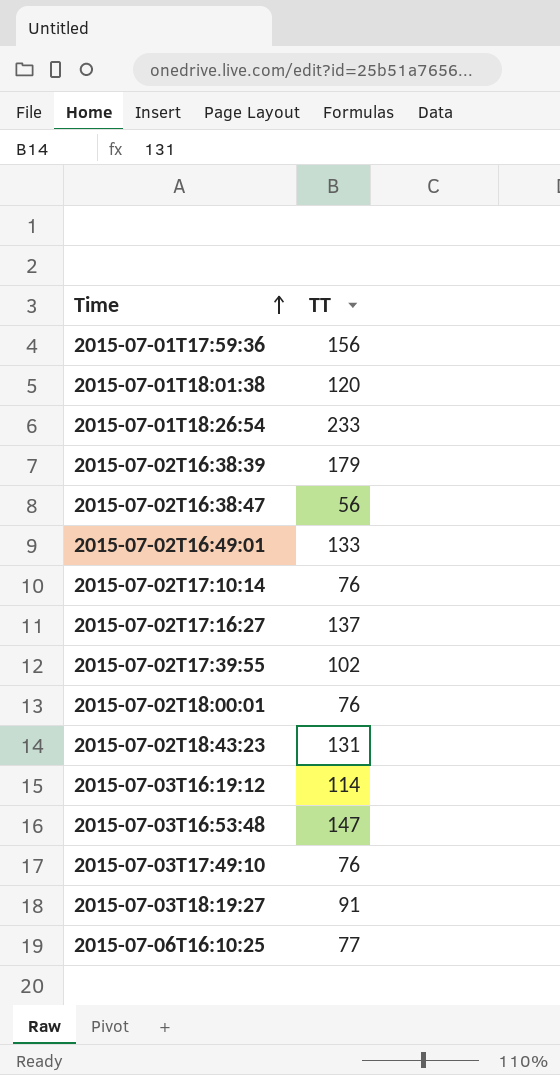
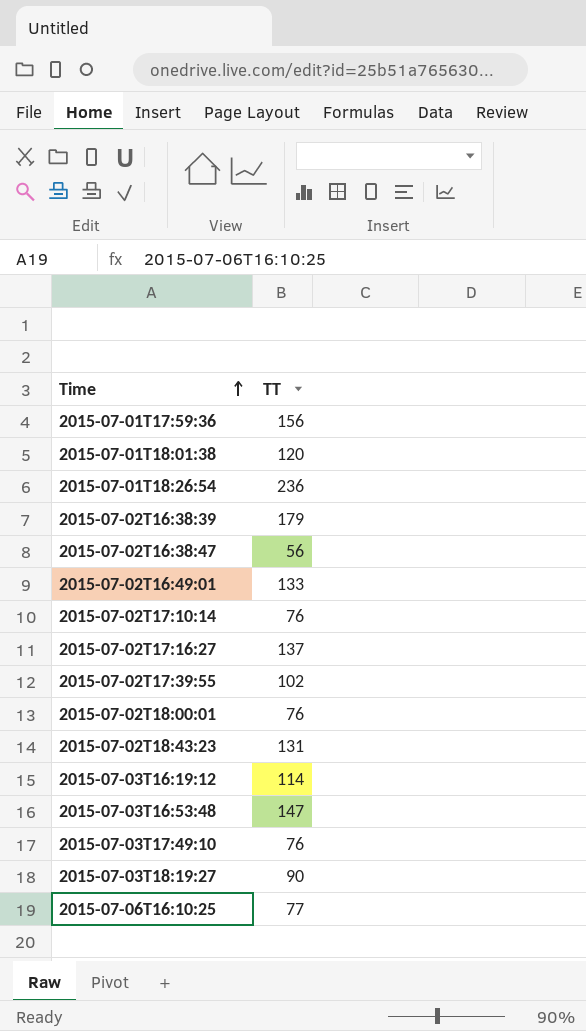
2015-07-01T18:26:54 | TT: 233 -> 236
2015-07-03T18:19:27 | TT: 91 -> 90

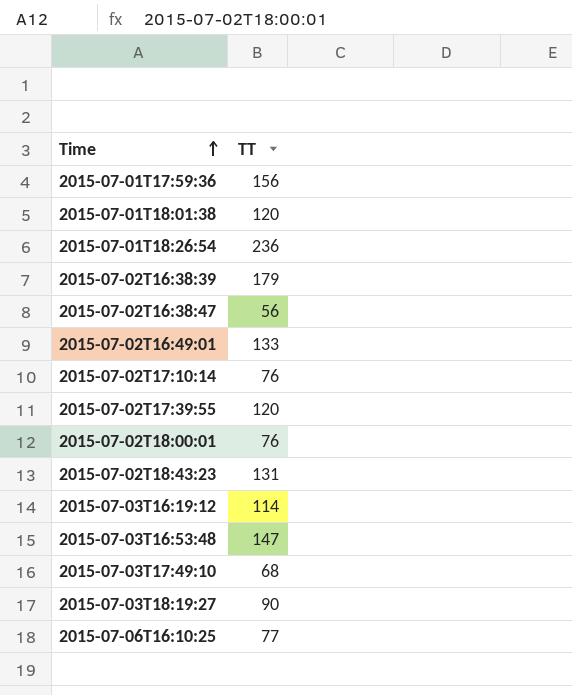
row 2015-07-02T17:16:27: 137 -> none
2015-07-02T17:39:55 | TT: 102 -> 120
2015-07-03T17:49:10 | TT: 76 -> 68

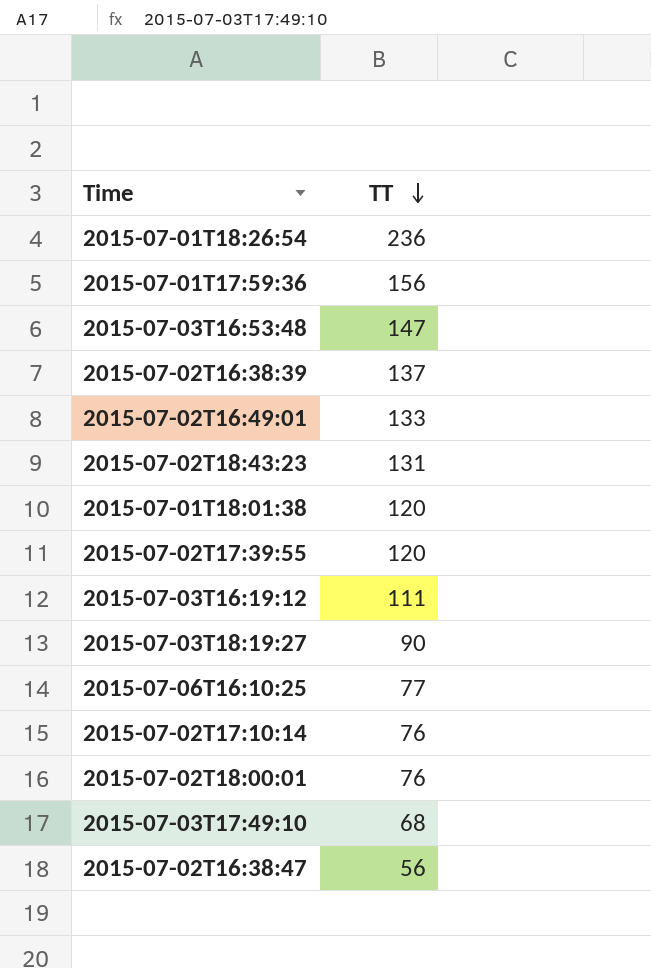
row order: Time ascending -> TT descending
2015-07-02T16:38:39 | TT: 179 -> 137
2015-07-03T16:19:12 | TT: 114 -> 111

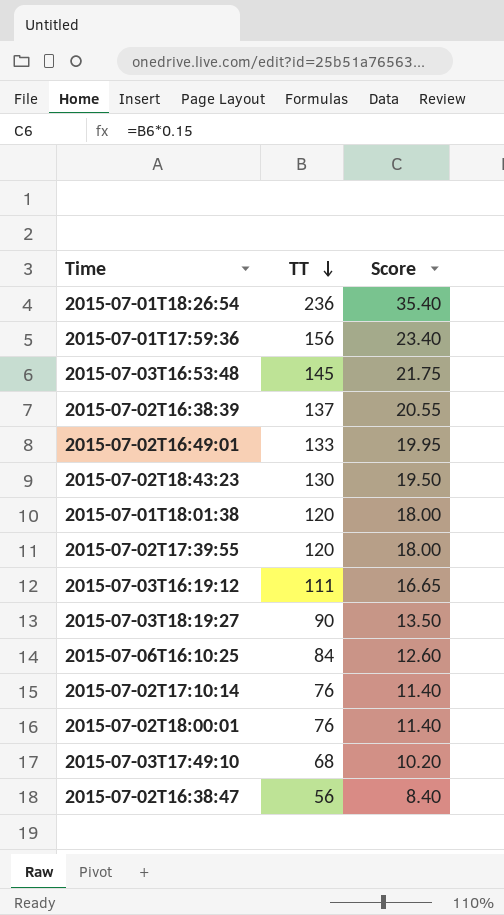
column Score | formula: none -> [TT] * 0.15
2015-07-03T16:53:48 | TT: 147 -> 145
2015-07-02T18:43:23 | TT: 131 -> 130
2015-07-06T16:10:25 | TT: 77 -> 84

